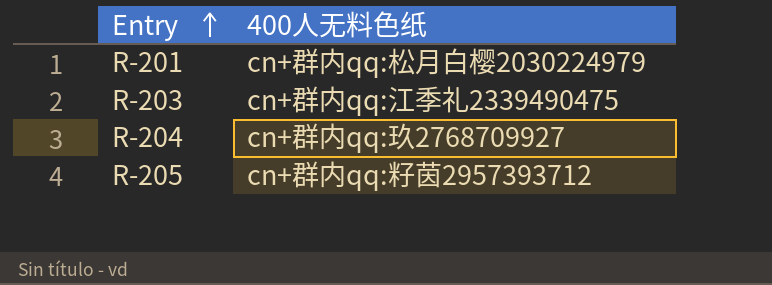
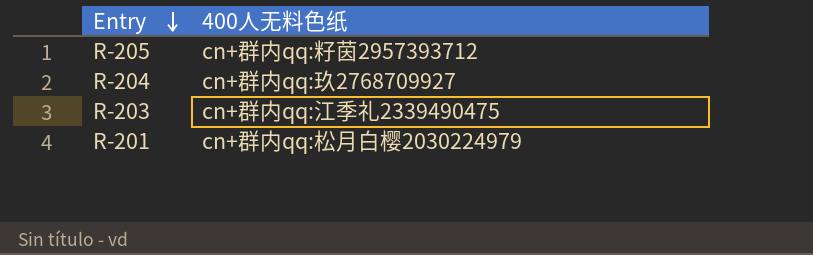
row order: Entry ascending -> Entry descending

